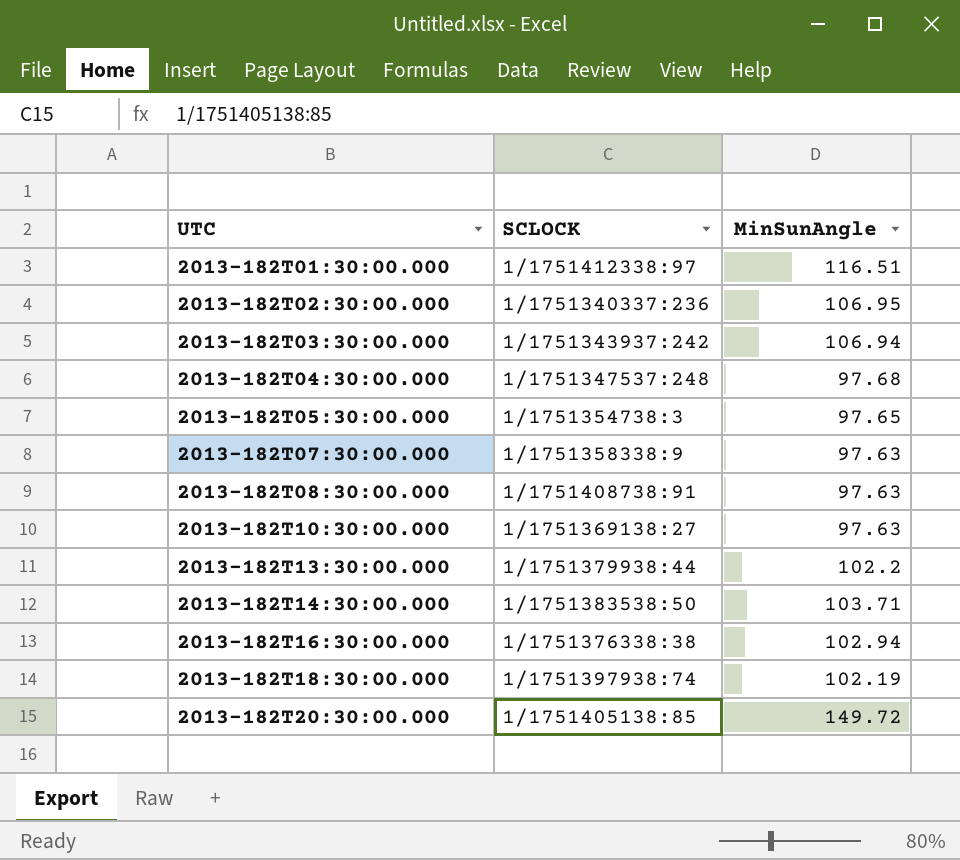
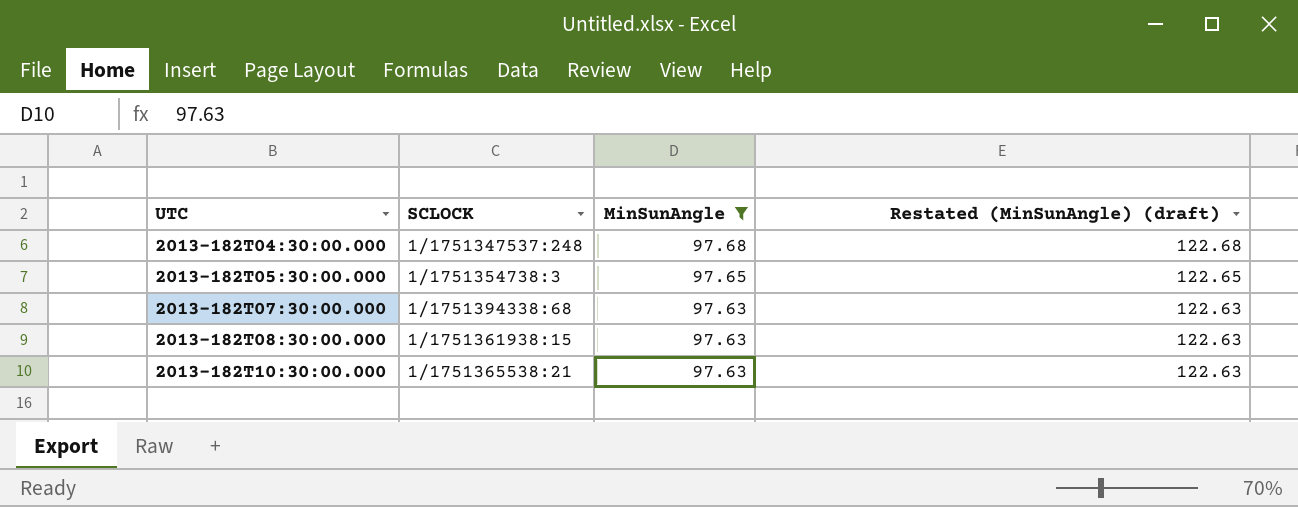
filter: none -> MinSunAngle <= 97.68
column Restated (MinSunAngle) (draft) | formula: none -> [MinSunAngle] + 25
2013-182T07:30:00.000 | SCLOCK: 1/1751358338:9 -> 1/1751394338:68
2013-182T08:30:00.000 | SCLOCK: 1/1751408738:91 -> 1/1751361938:15
2013-182T10:30:00.000 | SCLOCK: 1/1751369138:27 -> 1/1751365538:21

